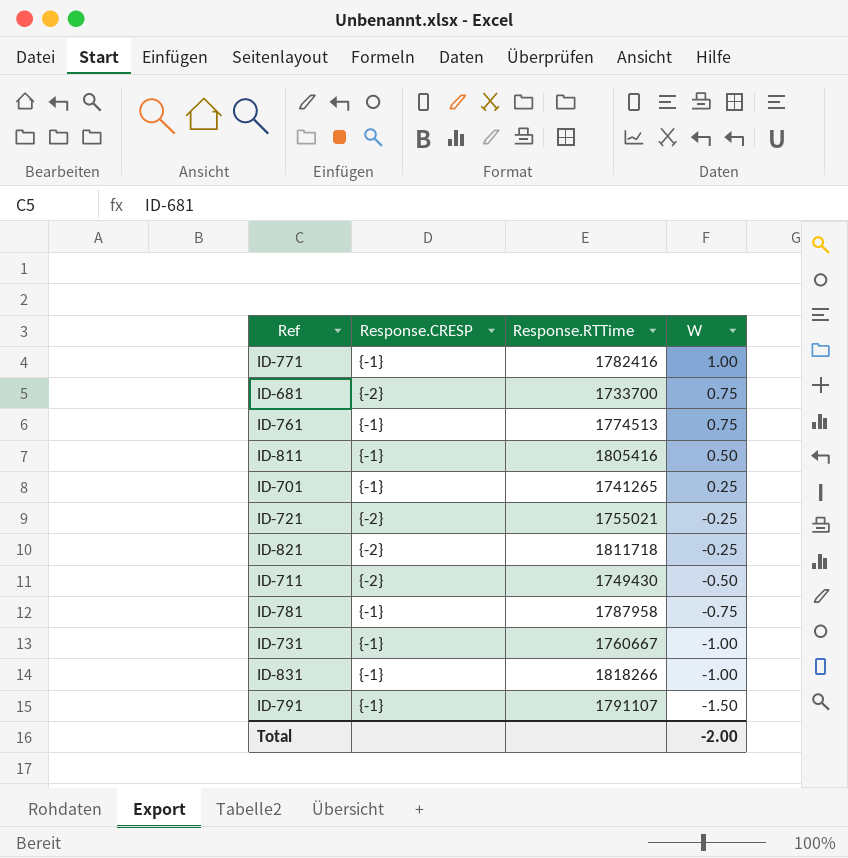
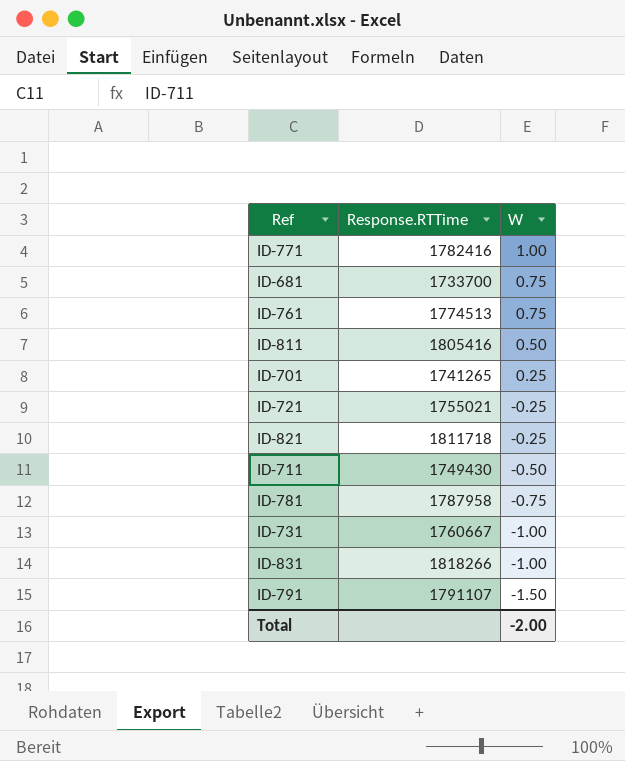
column Response.CRESP | position: 2 -> none

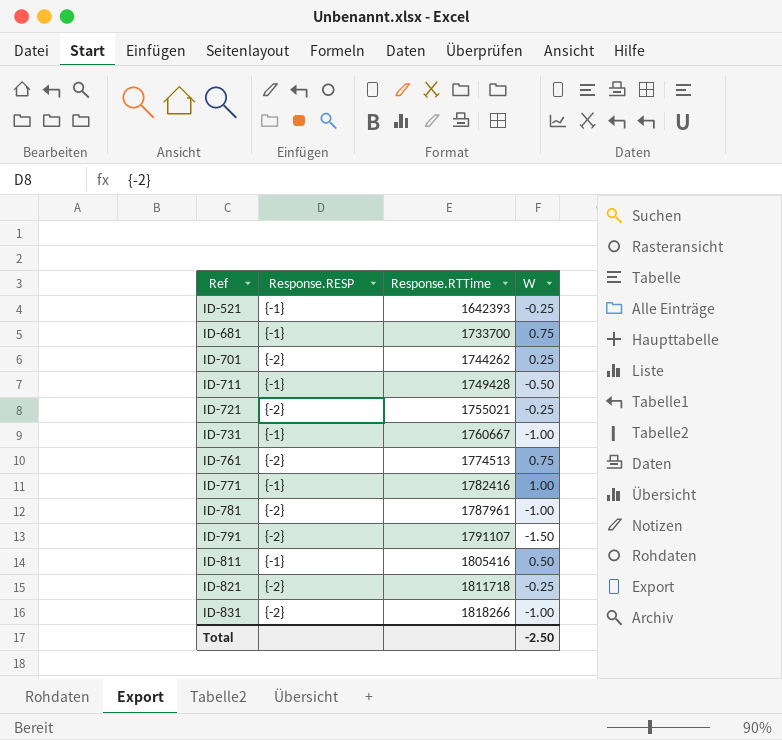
row order: W descending -> Ref ascending
column Response.RESP | position: none -> 2
row ID-521: none -> {-1} | 1642393 | -0.25
ID-701 | Response.RTTime: 1741265 -> 1744262
ID-711 | Response.RTTime: 1749430 -> 1749428
ID-781 | Response.RTTime: 1787958 -> 1787961
ID-781 | W: -0.75 -> -1.00
Total | W: -2.00 -> -2.50

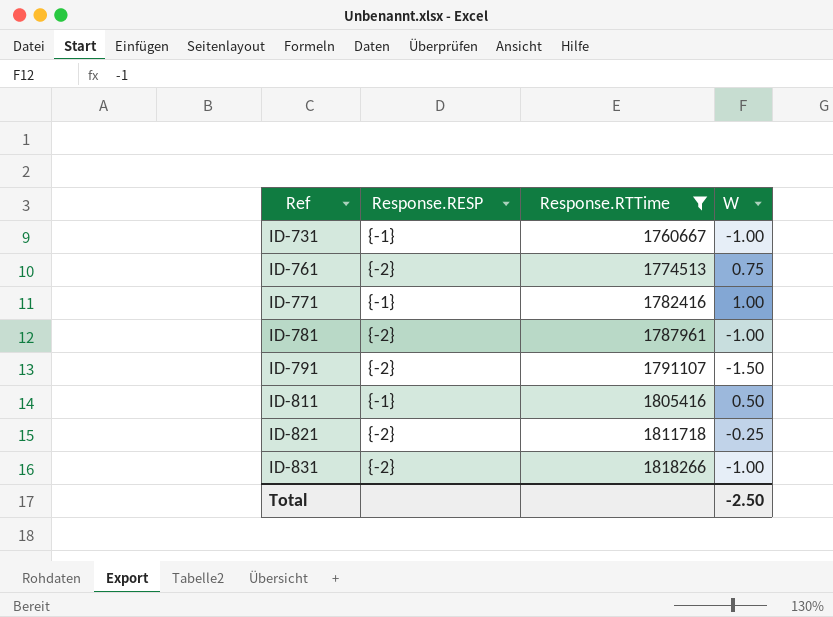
filter: none -> Response.RTTime >= 1760667

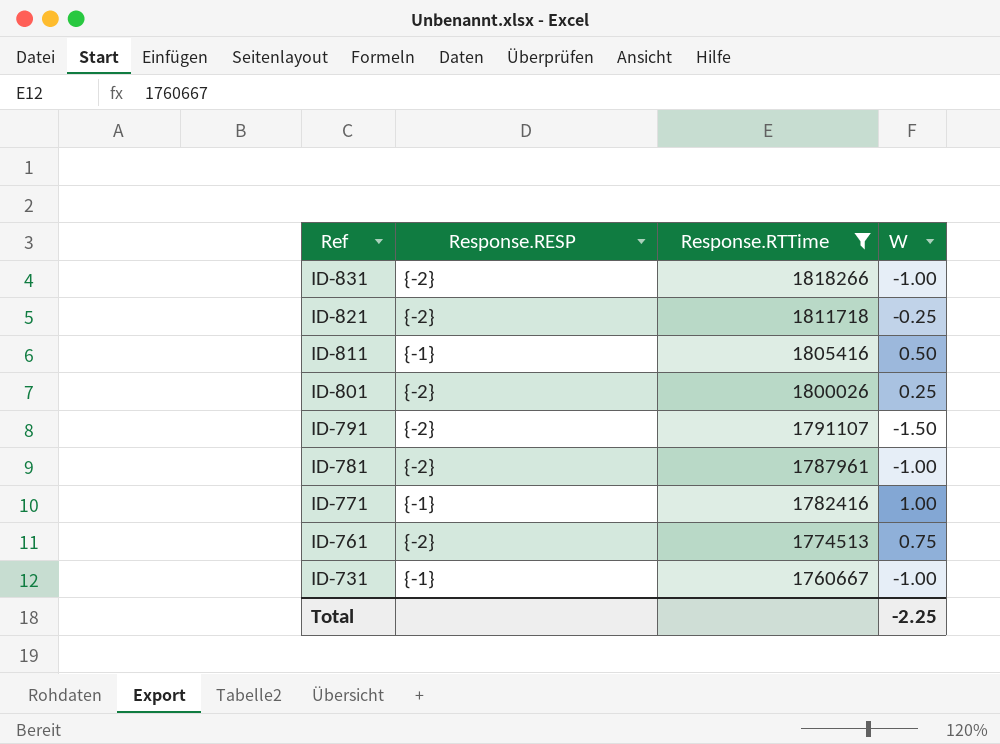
row order: Ref ascending -> Ref descending
row ID-801: none -> {-2} | 1800026 | 0.25
Total | W: -2.50 -> -2.25

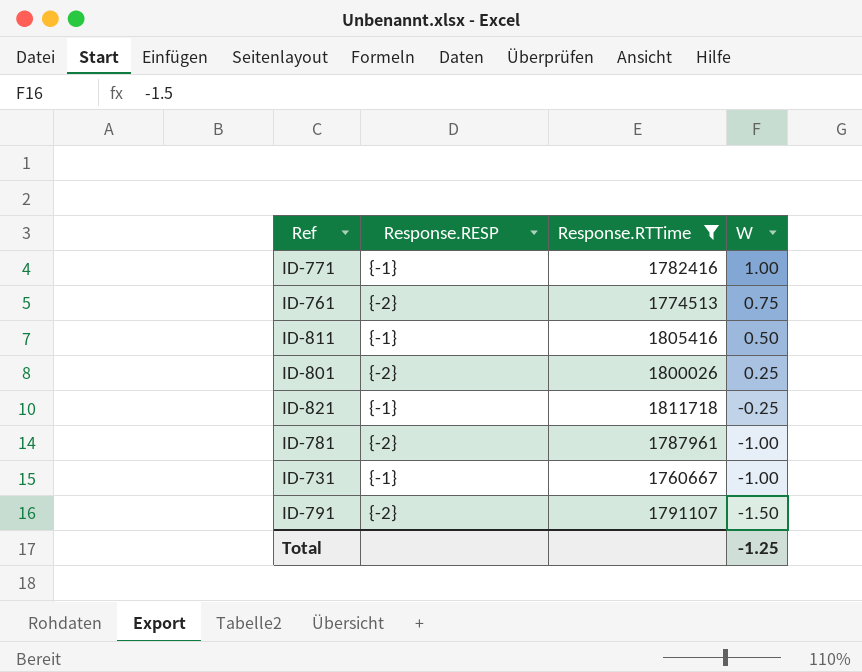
row order: Ref descending -> W descending
row ID-831: {-2} | 1818266 | -1.00 -> none
ID-821 | Response.RESP: {-2} -> {-1}
Total | W: -2.25 -> -1.25

